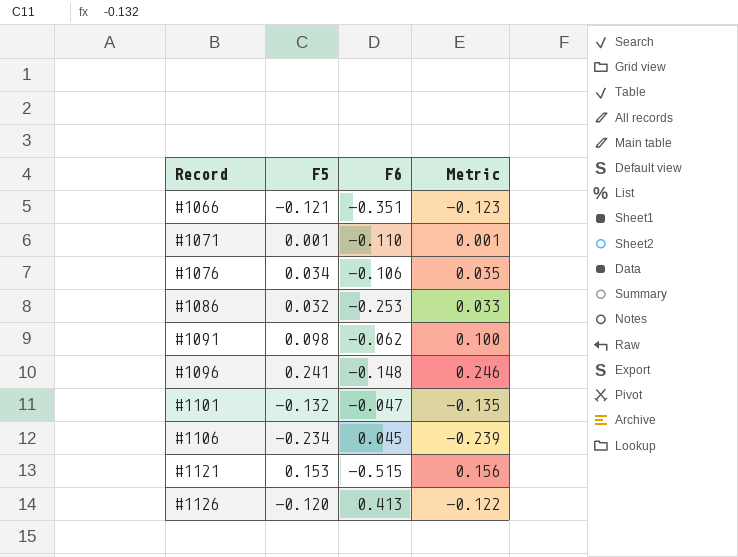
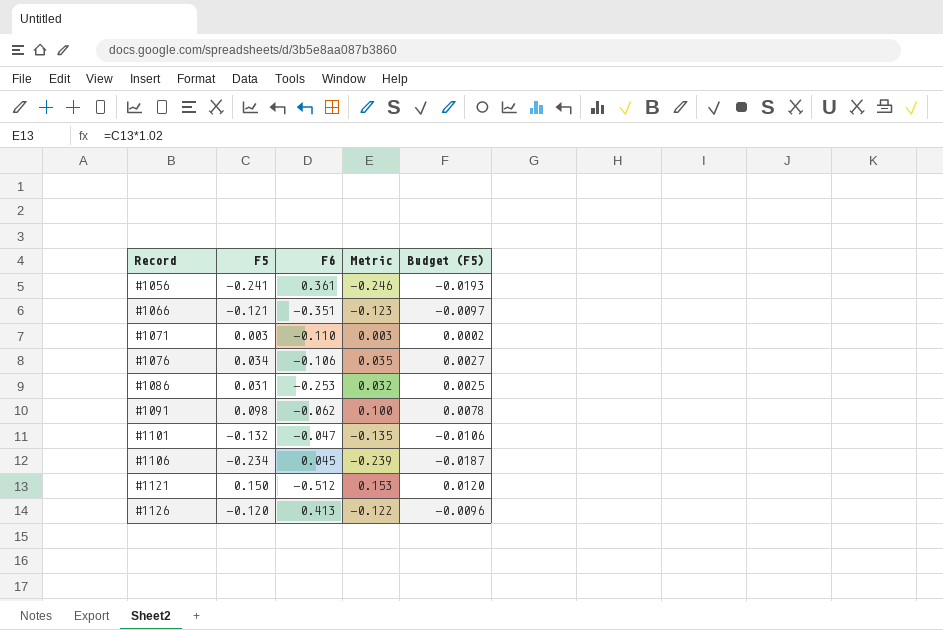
column Budget (F5) | formula: none -> [F5] * 0.08
row #1096: 0.241 | -0.148 | 0.246 -> none
row #1056: none -> -0.241 | 0.361 | -0.246 | -0.0193
#1071 | F5: 0.001 -> 0.003
#1071 | Metric: 0.001 -> 0.003
#1086 | F5: 0.032 -> 0.031
#1086 | Metric: 0.033 -> 0.032
#1121 | F5: 0.153 -> 0.150
#1121 | F6: -0.515 -> -0.512
#1121 | Metric: 0.156 -> 0.153

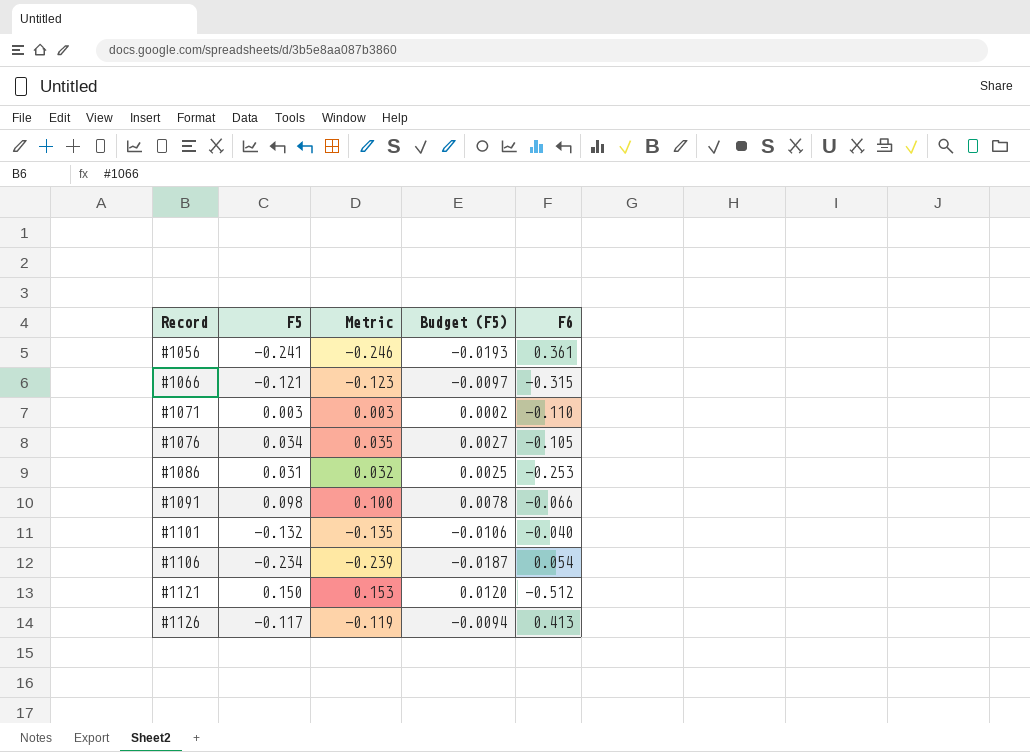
column F6 | position: 3 -> 5
#1066 | F6: -0.351 -> -0.315
#1076 | F6: -0.106 -> -0.105
#1091 | F6: -0.062 -> -0.066
#1101 | F6: -0.047 -> -0.040
#1106 | F6: 0.045 -> 0.054
#1126 | F5: -0.120 -> -0.117
#1126 | Metric: -0.122 -> -0.119
#1126 | Budget (F5): -0.0096 -> -0.0094

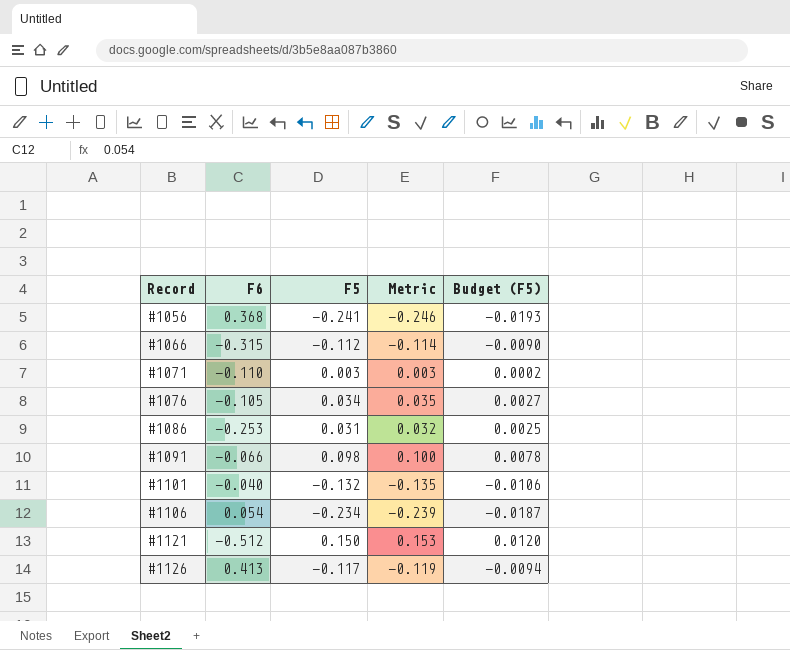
column F6 | position: 5 -> 2
#1056 | F6: 0.361 -> 0.368
#1066 | F5: -0.121 -> -0.112
#1066 | Metric: -0.123 -> -0.114
#1066 | Budget (F5): -0.0097 -> -0.0090

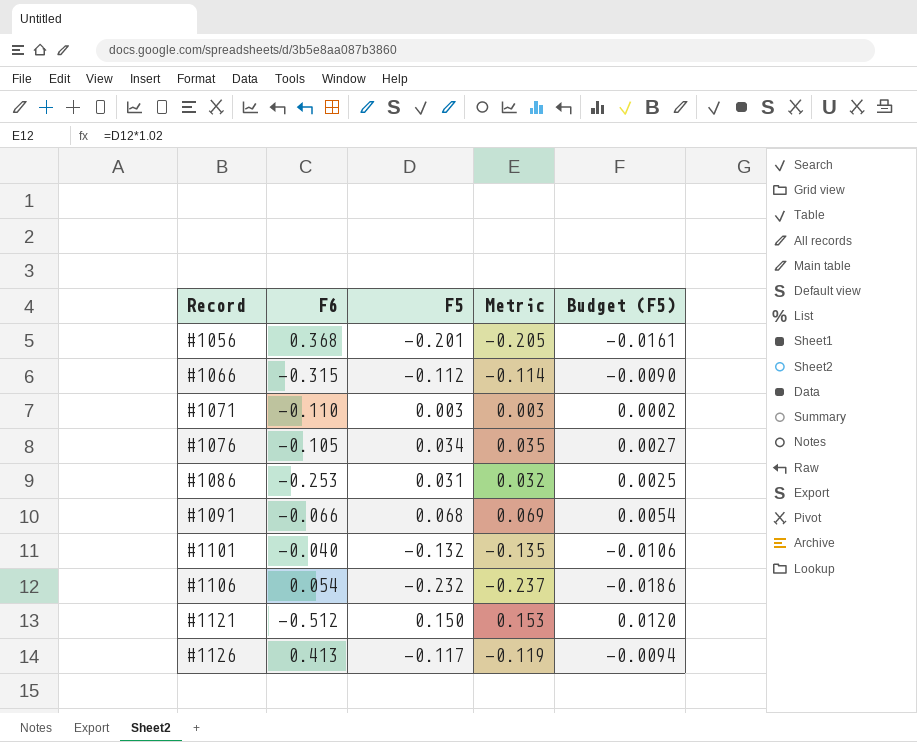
#1056 | F5: -0.241 -> -0.201
#1056 | Metric: -0.246 -> -0.205
#1056 | Budget (F5): -0.0193 -> -0.0161
#1091 | F5: 0.098 -> 0.068
#1091 | Metric: 0.100 -> 0.069
#1091 | Budget (F5): 0.0078 -> 0.0054
#1106 | F5: -0.234 -> -0.232
#1106 | Metric: -0.239 -> -0.237
#1106 | Budget (F5): -0.0187 -> -0.0186

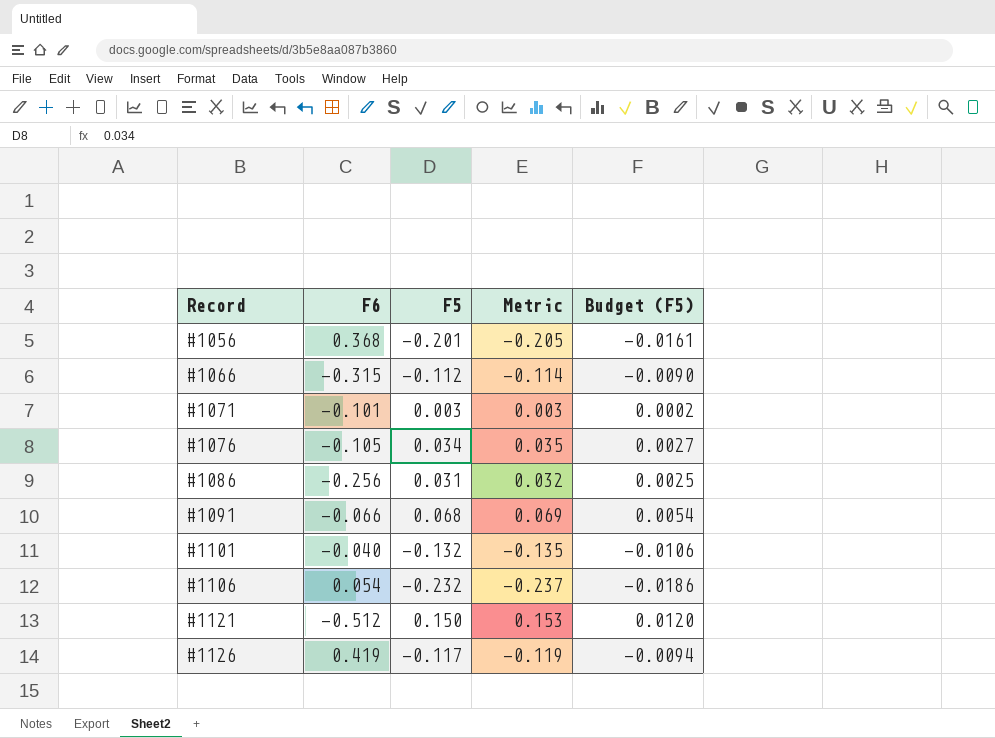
#1071 | F6: -0.110 -> -0.101
#1086 | F6: -0.253 -> -0.256
#1126 | F6: 0.413 -> 0.419

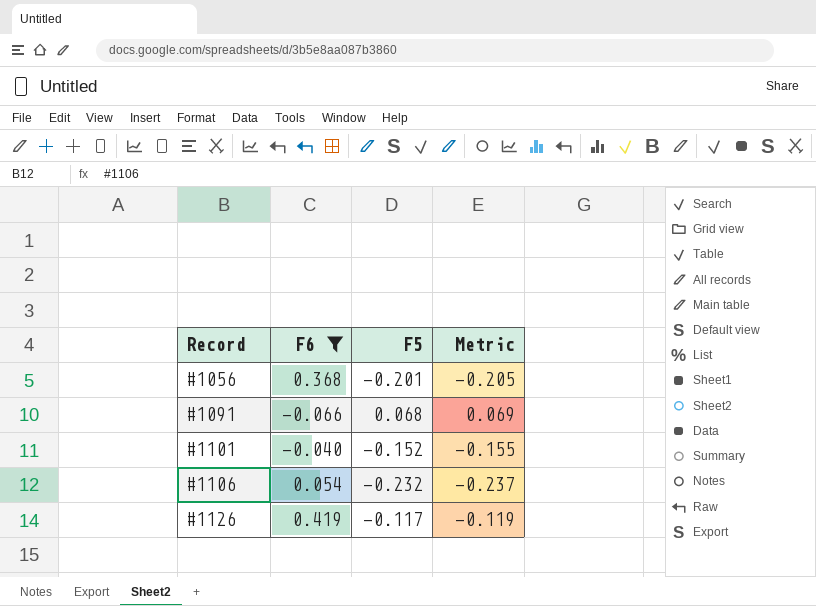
filter: none -> F6 >= -0.066
column Budget (F5) | formula: [F5] * 0.08 -> none
#1101 | F5: -0.132 -> -0.152
#1101 | Metric: -0.135 -> -0.155

